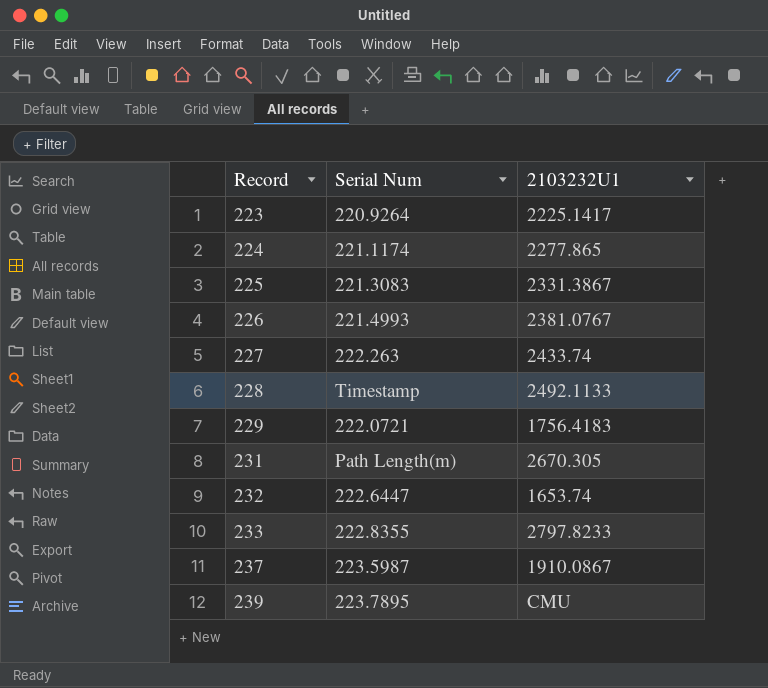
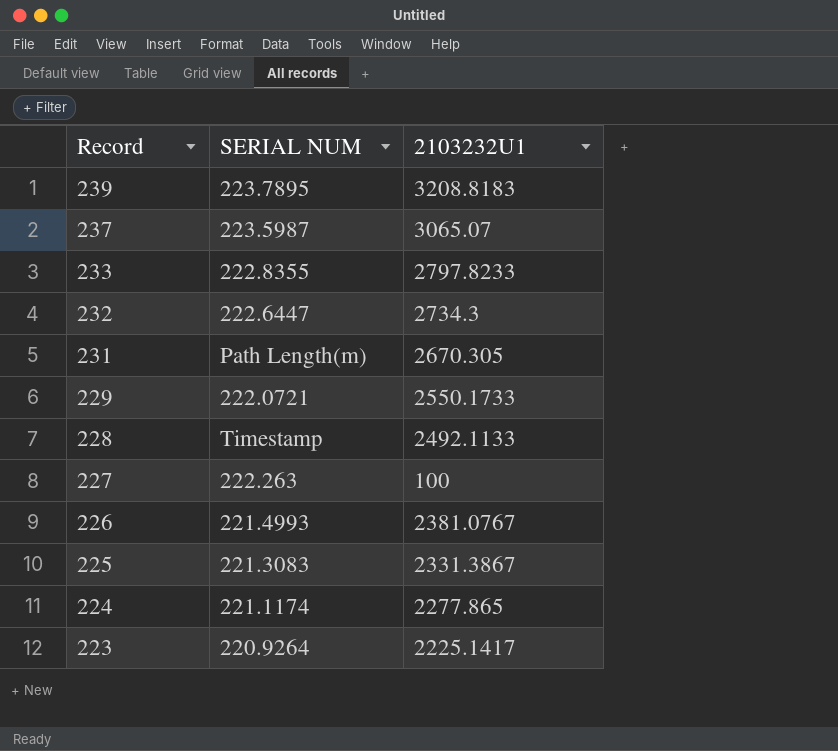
row order: Record ascending -> Record descending
column name: Serial Num -> SERIAL NUM
239 | 2103232U1: CMU -> 3208.8183
237 | 2103232U1: 1910.0867 -> 3065.07
232 | 2103232U1: 1653.74 -> 2734.3
229 | 2103232U1: 1756.4183 -> 2550.1733
227 | 2103232U1: 2433.74 -> 100

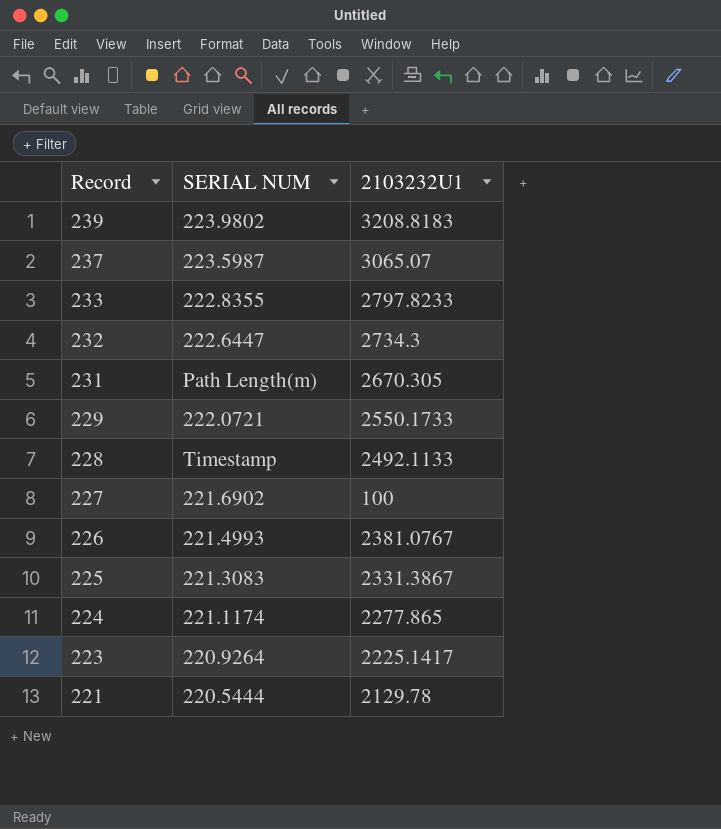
239 | SERIAL NUM: 223.7895 -> 223.9802
227 | SERIAL NUM: 222.263 -> 221.6902
row 221: none -> 220.5444 | 2129.78

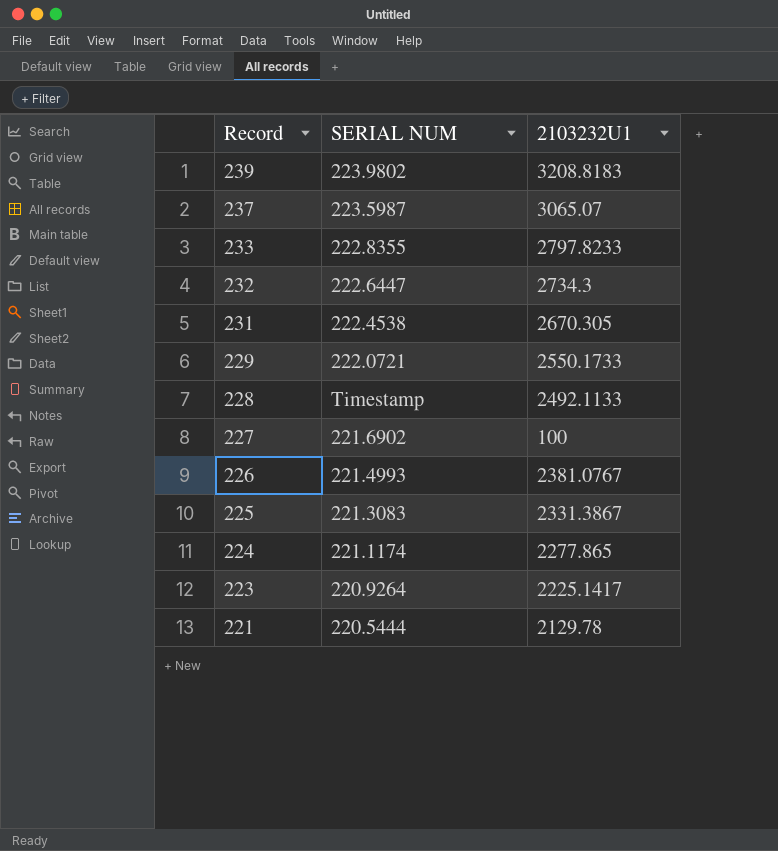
231 | SERIAL NUM: Path Length(m) -> 222.4538

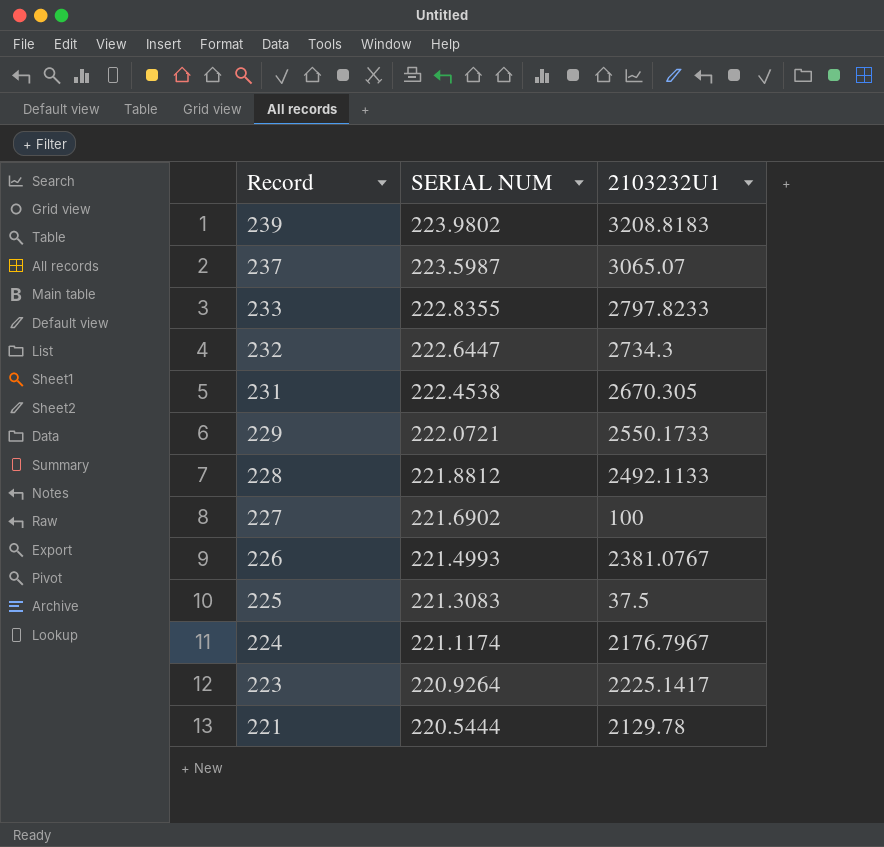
228 | SERIAL NUM: Timestamp -> 221.8812
225 | 2103232U1: 2331.3867 -> 37.5
224 | 2103232U1: 2277.865 -> 2176.7967

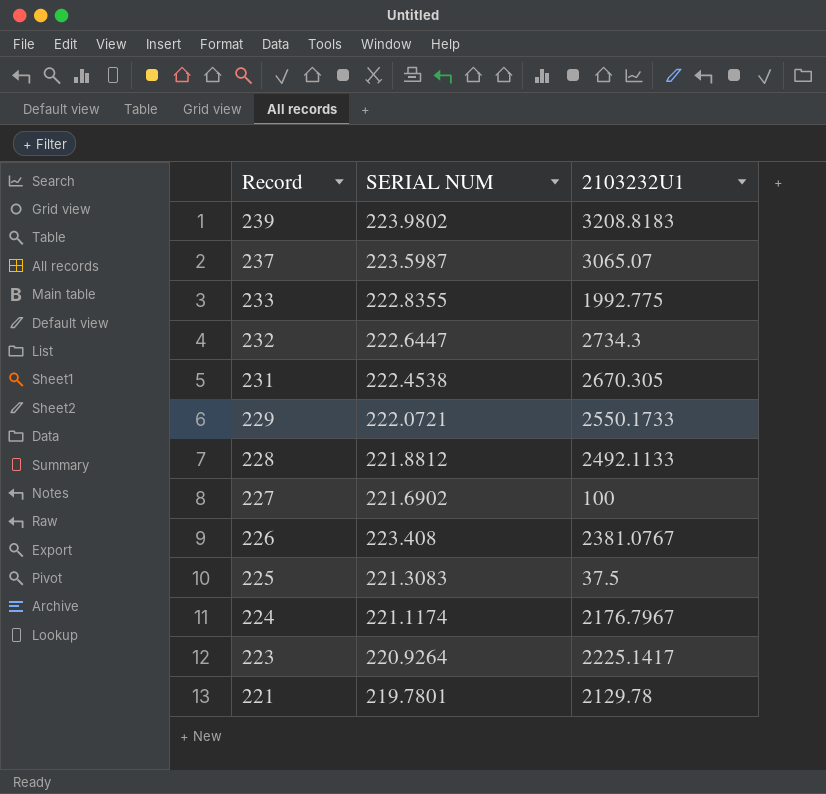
233 | 2103232U1: 2797.8233 -> 1992.775
226 | SERIAL NUM: 221.4993 -> 223.408
221 | SERIAL NUM: 220.5444 -> 219.7801

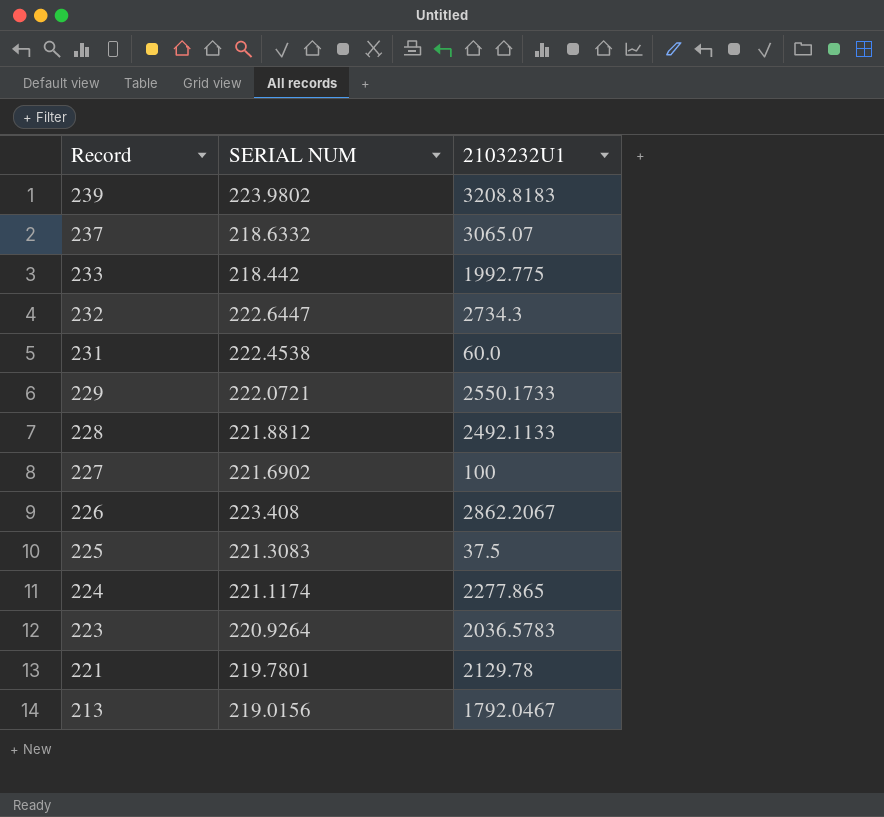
237 | SERIAL NUM: 223.5987 -> 218.6332
233 | SERIAL NUM: 222.8355 -> 218.442
231 | 2103232U1: 2670.305 -> 60.0
226 | 2103232U1: 2381.0767 -> 2862.2067
224 | 2103232U1: 2176.7967 -> 2277.865
223 | 2103232U1: 2225.1417 -> 2036.5783
row 213: none -> 219.0156 | 1792.0467

